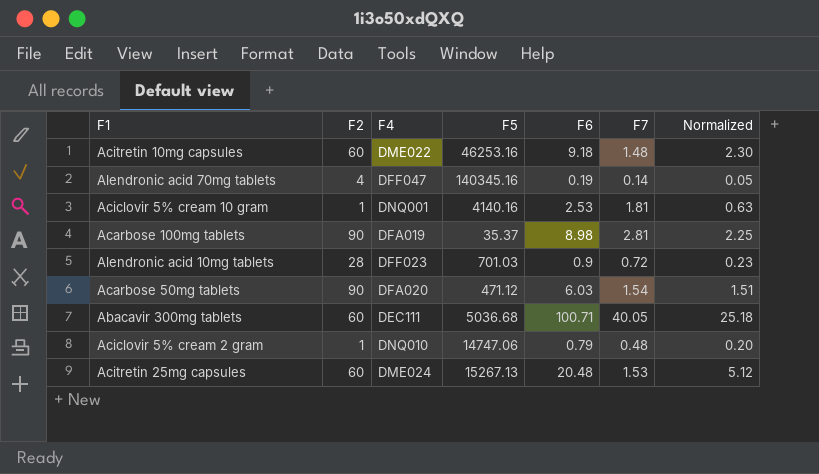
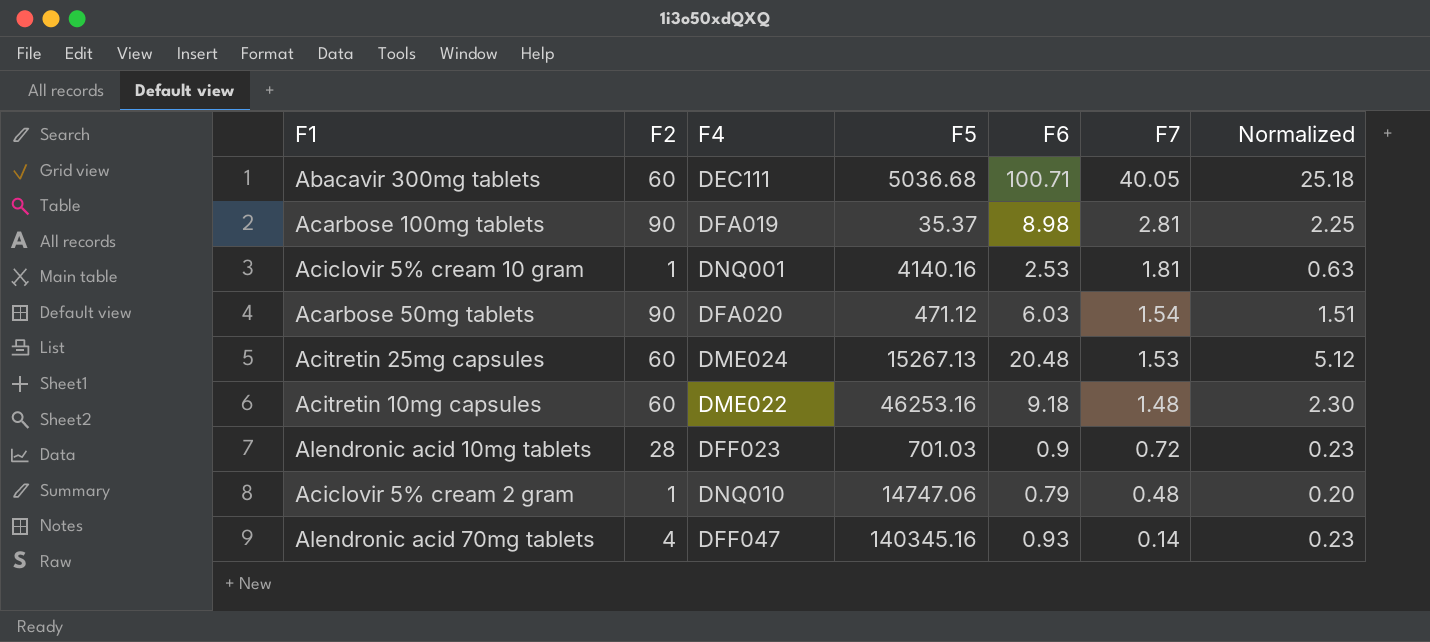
row order: none -> F7 descending
Alendronic acid 70mg tablets | F6: 0.19 -> 0.93
Alendronic acid 70mg tablets | Normalized: 0.05 -> 0.23

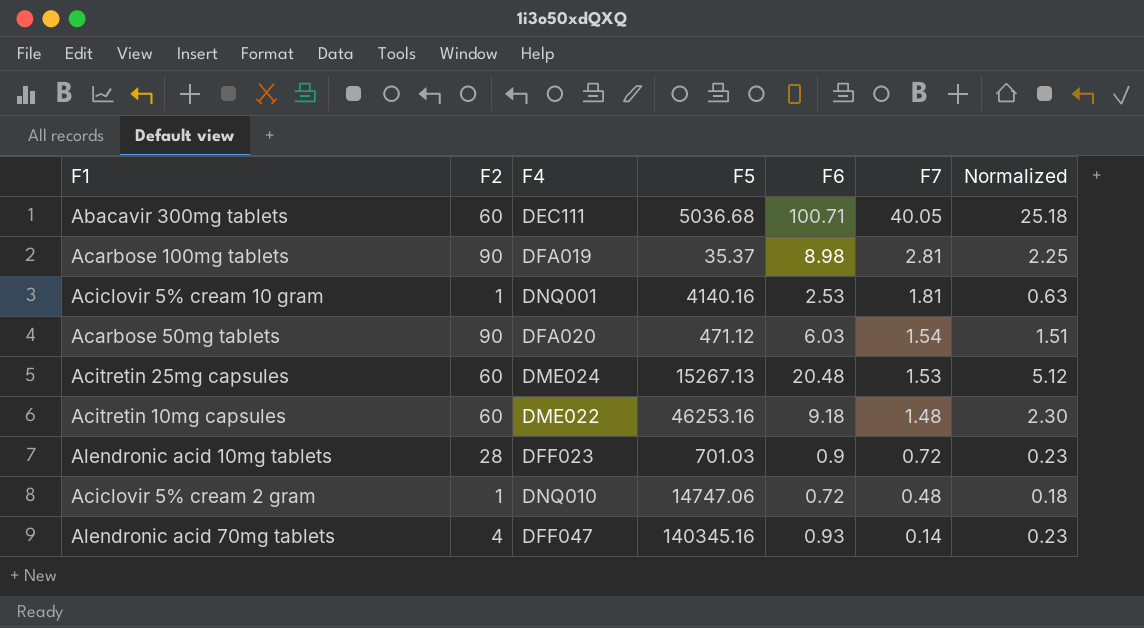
Aciclovir 5% cream 2 gram | F6: 0.79 -> 0.72
Aciclovir 5% cream 2 gram | Normalized: 0.20 -> 0.18

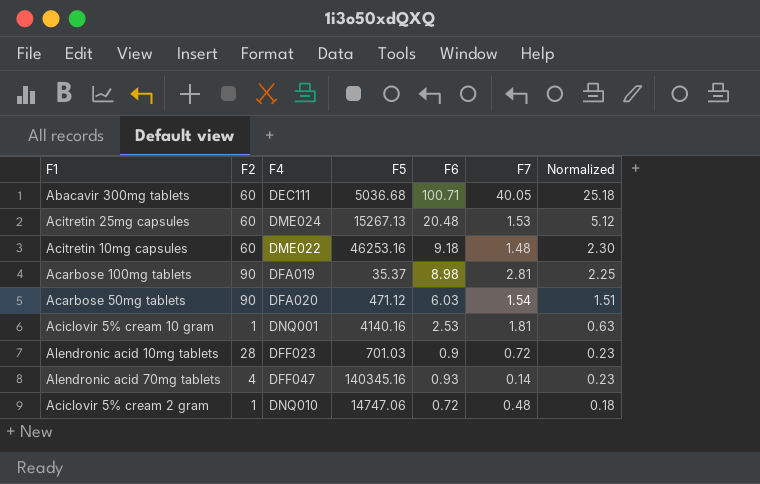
row order: F7 descending -> Normalized descending

